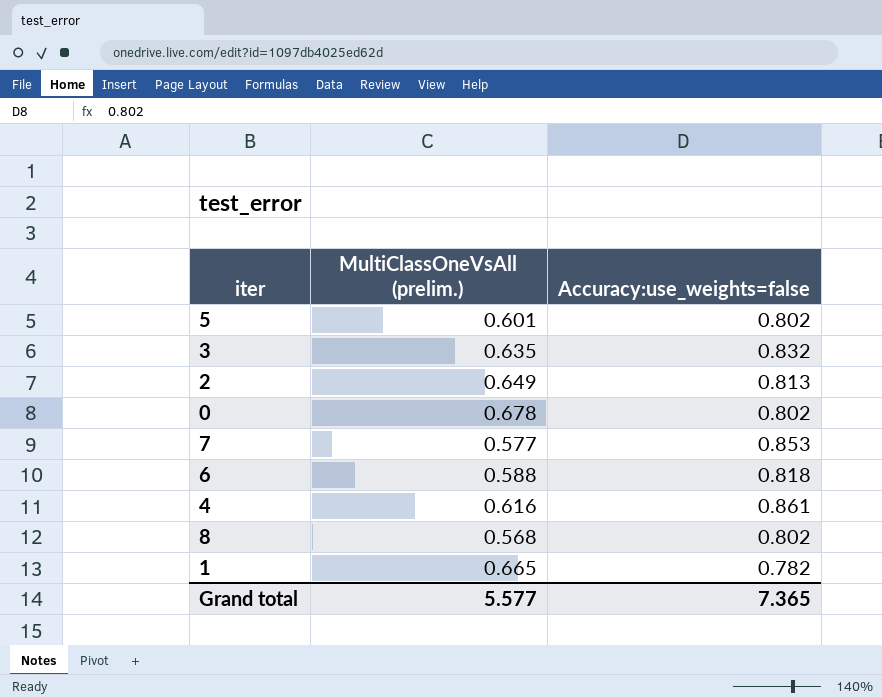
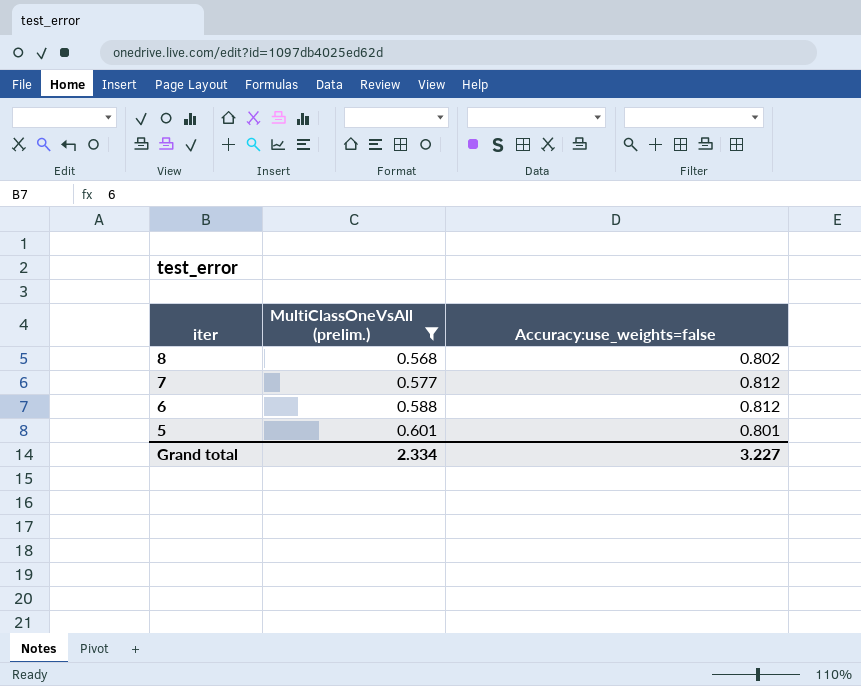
filter: none -> MultiClassOneVsAll (prelim.) <= 0.601
row order: none -> iter descending
7 | Accuracy:use_weights=false: 0.853 -> 0.812
6 | Accuracy:use_weights=false: 0.818 -> 0.812
5 | Accuracy:use_weights=false: 0.802 -> 0.801
Grand total | MultiClassOneVsAll (prelim.): 5.577 -> 2.334
Grand total | Accuracy:use_weights=false: 7.365 -> 3.227

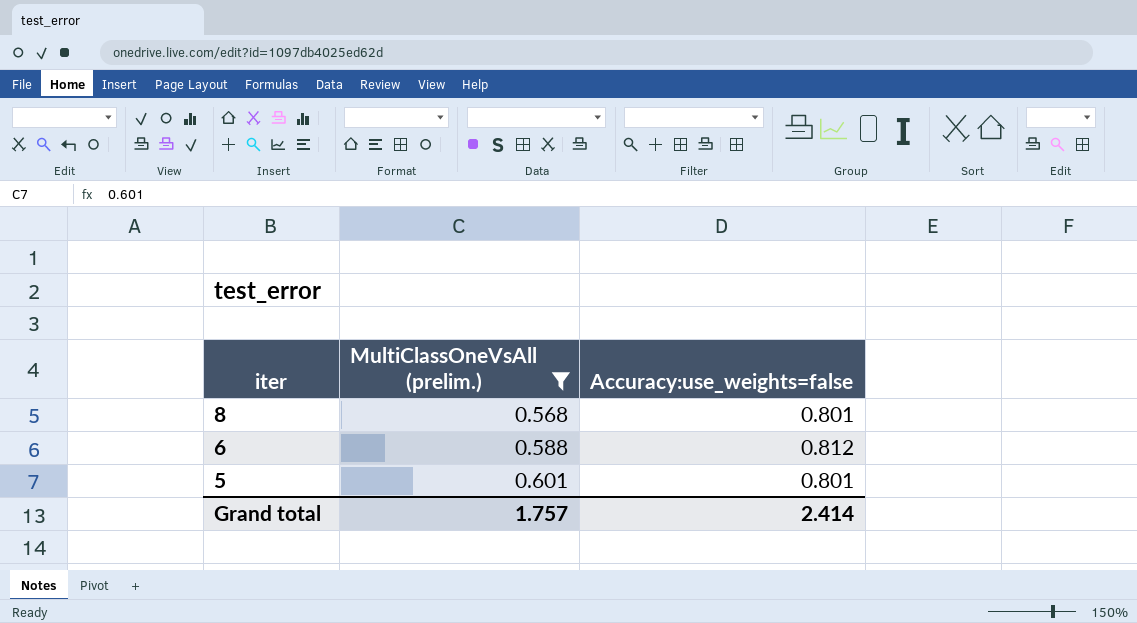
row 7: 0.577 | 0.812 -> none
8 | Accuracy:use_weights=false: 0.802 -> 0.801
Grand total | MultiClassOneVsAll (prelim.): 2.334 -> 1.757
Grand total | Accuracy:use_weights=false: 3.227 -> 2.414

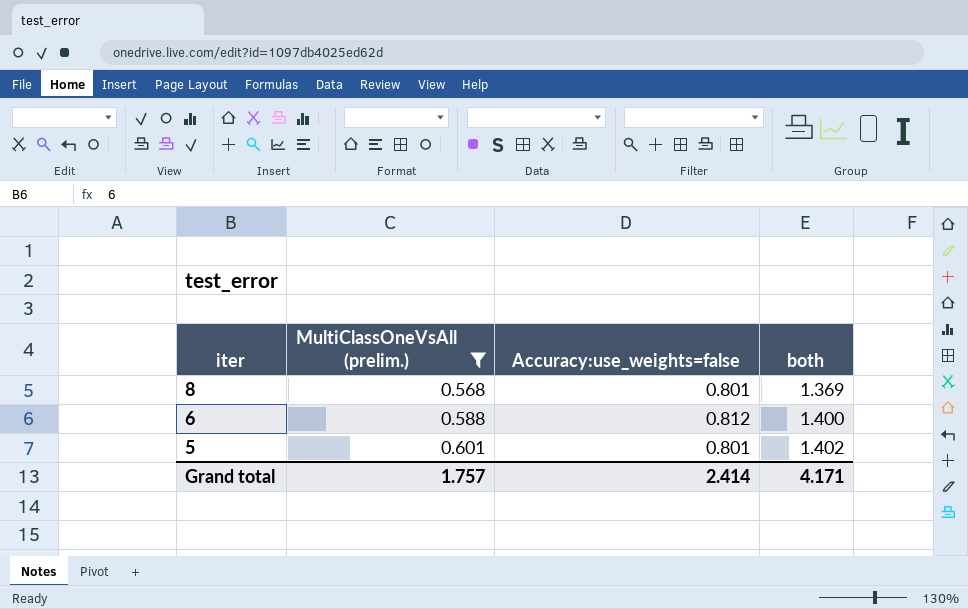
column both | formula: none -> [MultiClassOneVsAll (prelim.)] + [Accuracy:use_weights=false]

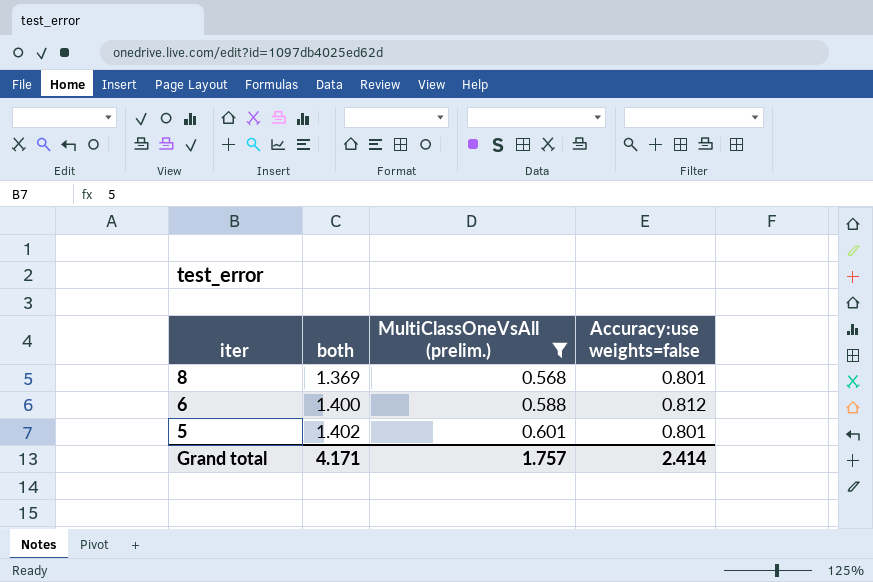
column both | position: 4 -> 2
column name: Accuracy:use_weights=false -> Accuracy:use weights=false

